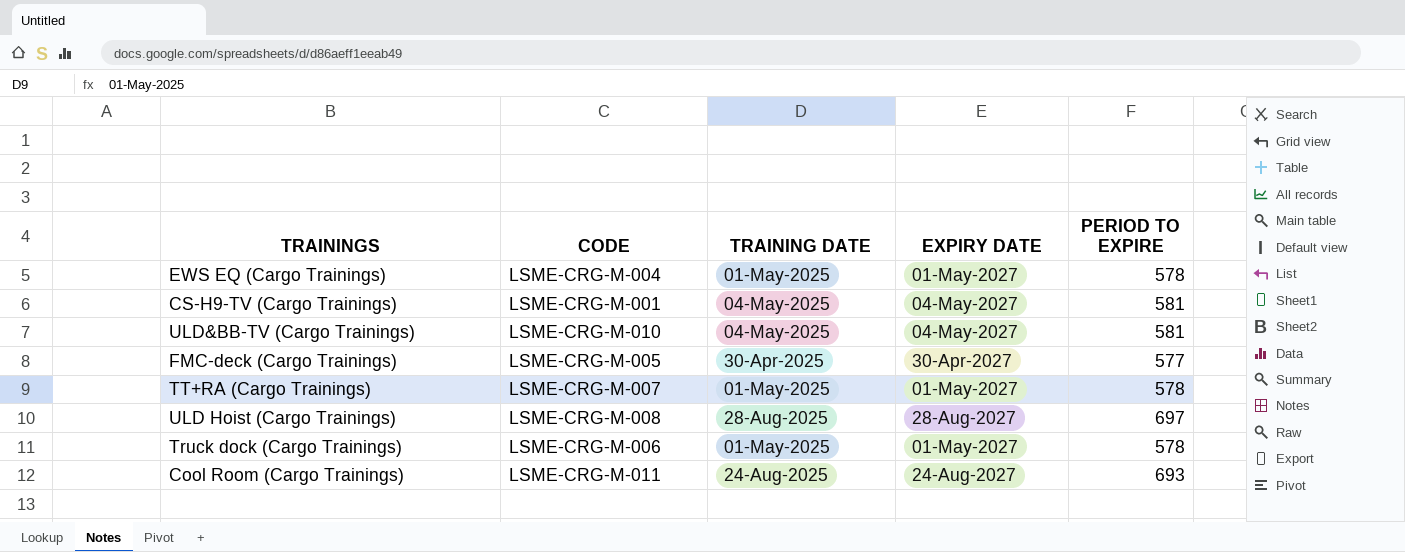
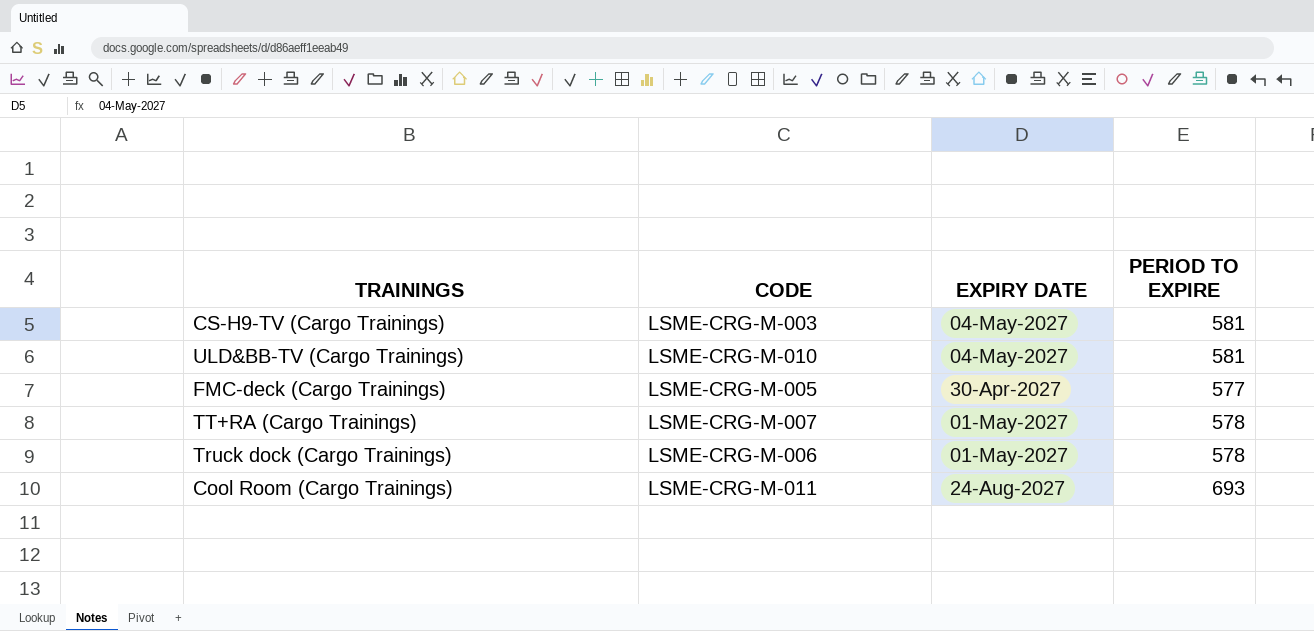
column TRAINING DATE | position: 3 -> none
row EWS EQ (Cargo Trainings): LSME-CRG-M-004 | 01-May-2025 | 01-May-2027 | 578 -> none
row ULD Hoist (Cargo Trainings): LSME-CRG-M-008 | 28-Aug-2025 | 28-Aug-2027 | 697 -> none
CS-H9-TV (Cargo Trainings) | CODE: LSME-CRG-M-001 -> LSME-CRG-M-003

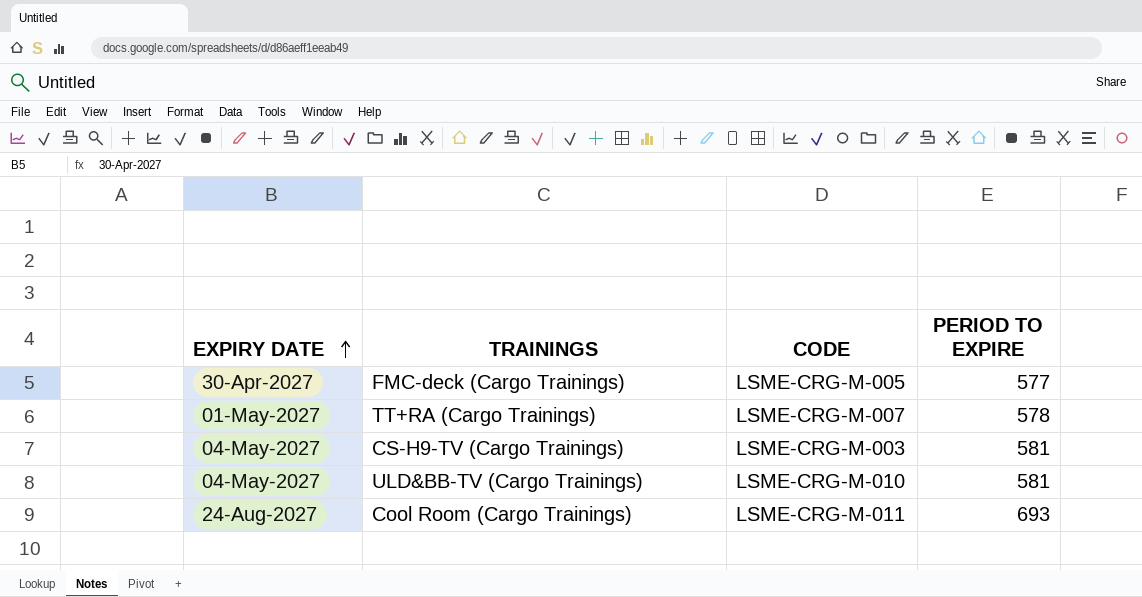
row order: none -> EXPIRY DATE ascending
column EXPIRY DATE | position: 3 -> 1
row Truck dock (Cargo Trainings): LSME-CRG-M-006 | 01-May-2027 | 578 -> none

